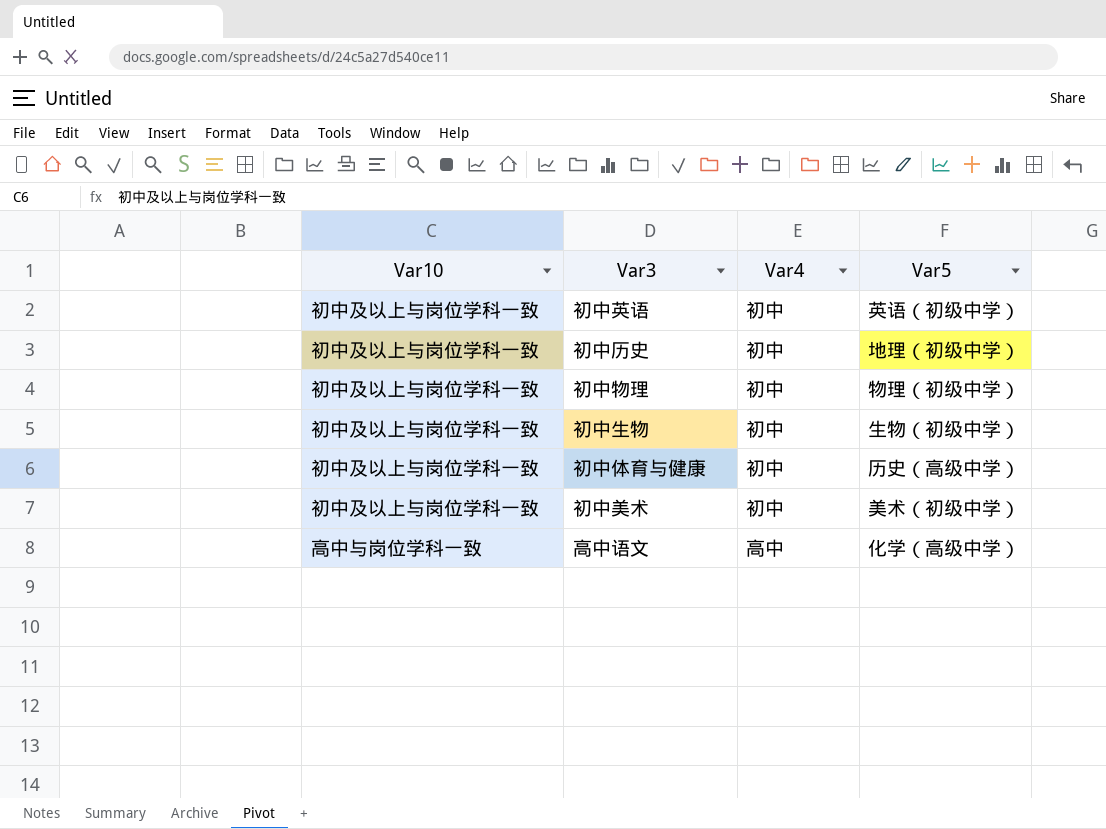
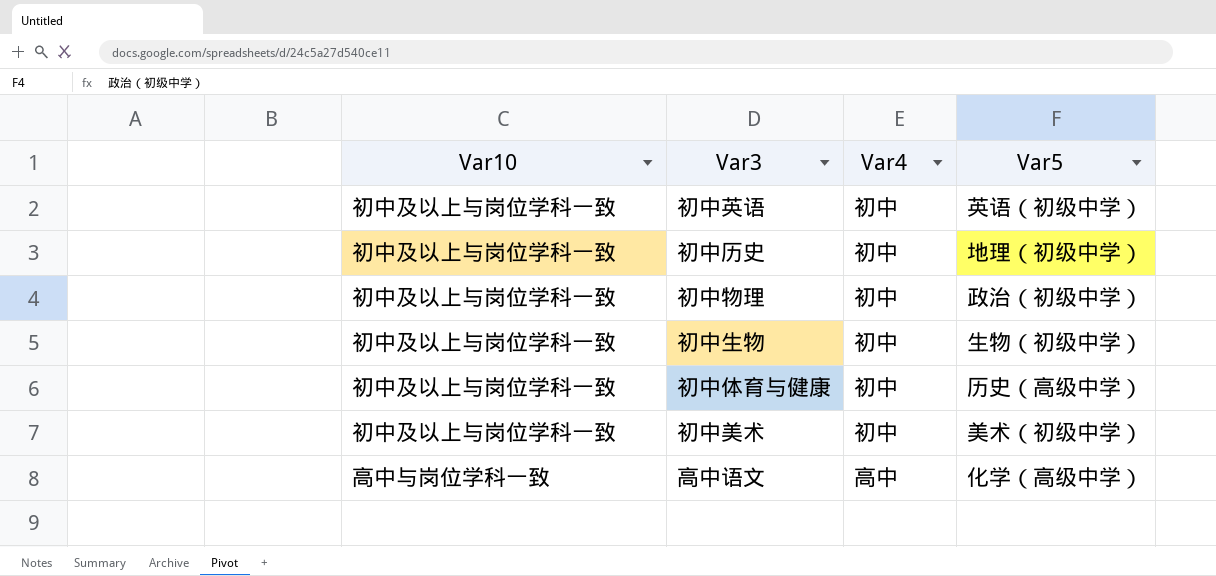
初中物理 | Var5: 物理（初级中学） -> 政治（初级中学）

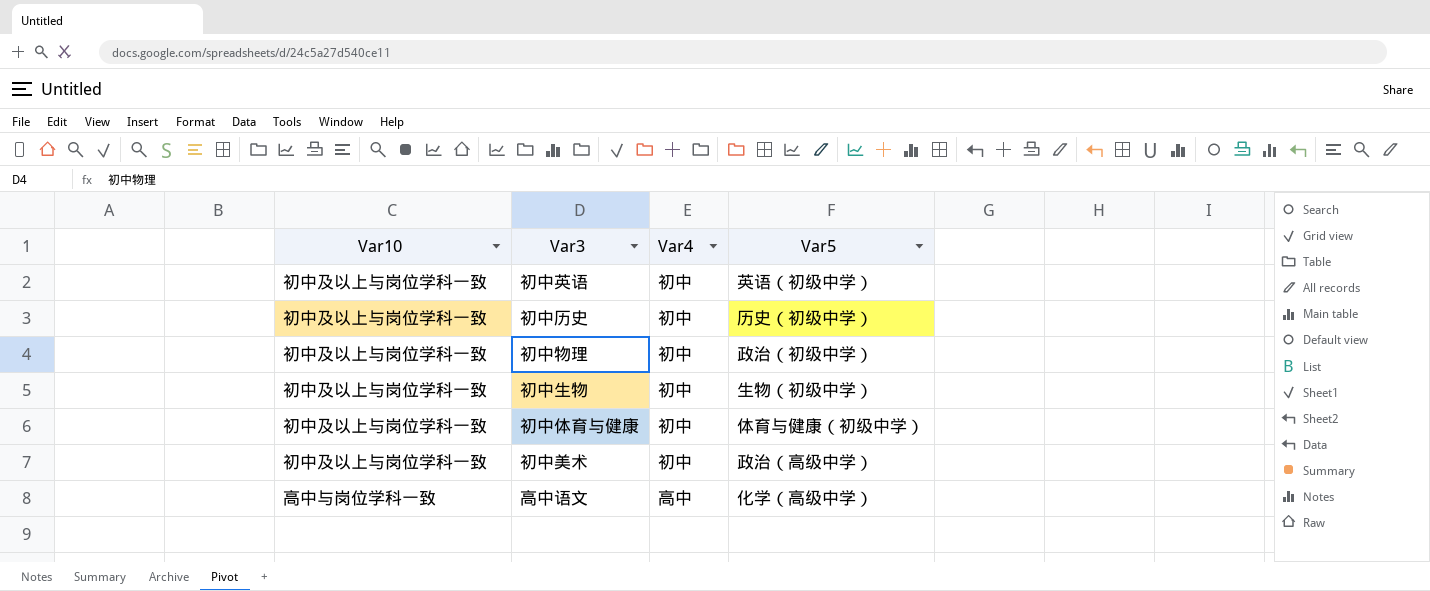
初中历史 | Var5: 地理（初级中学） -> 历史（初级中学）
初中体育与健康 | Var5: 历史（高级中学） -> 体育与健康（初级中学）
初中美术 | Var5: 美术（初级中学） -> 政治（高级中学）

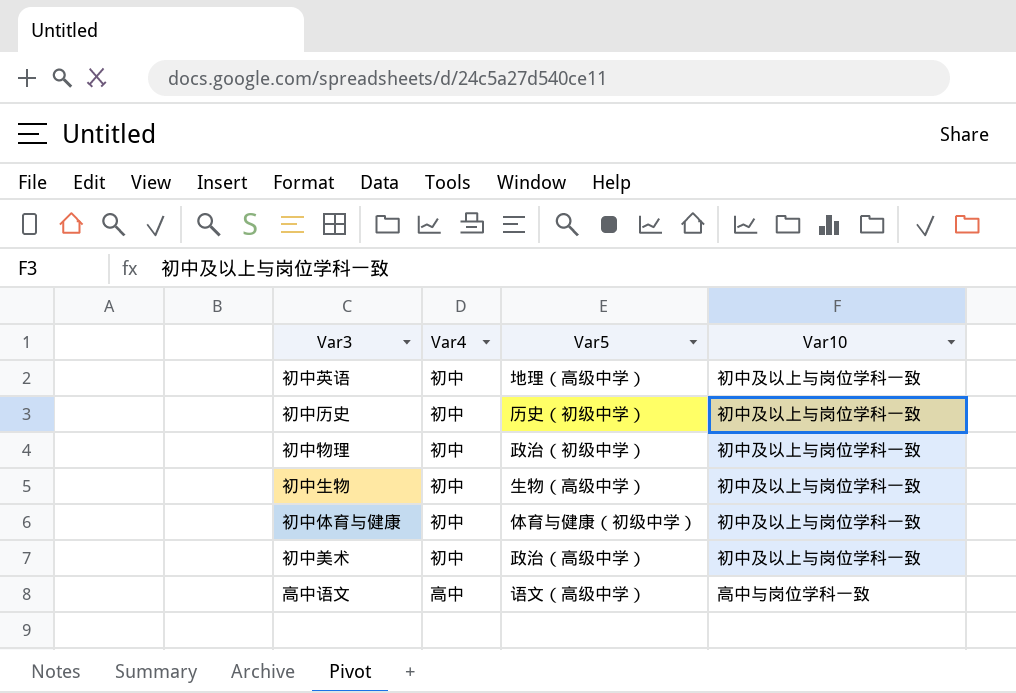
column Var10 | position: 1 -> 4
初中英语 | Var5: 英语（初级中学） -> 地理（高级中学）
初中生物 | Var5: 生物（初级中学） -> 生物（高级中学）
高中语文 | Var5: 化学（高级中学） -> 语文（高级中学）

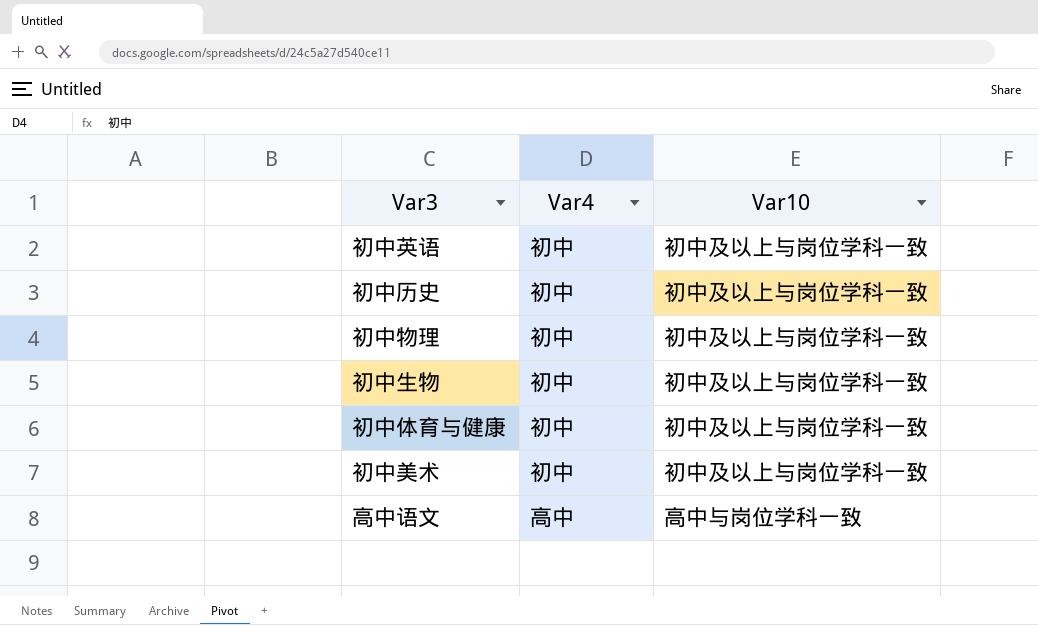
column Var5 | position: 3 -> none

